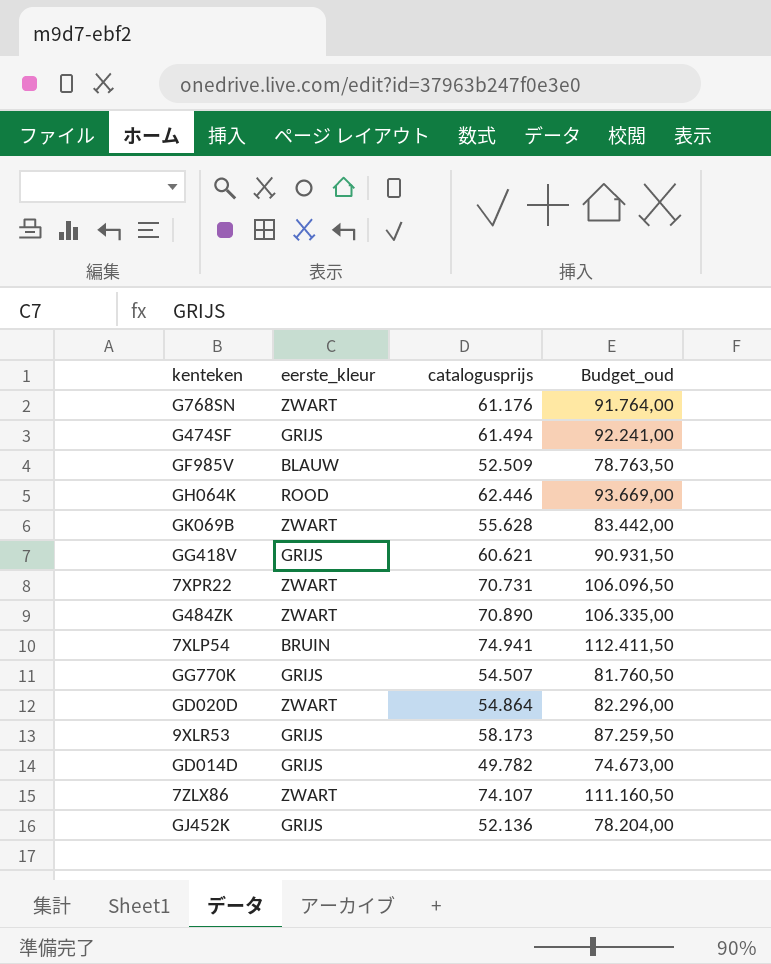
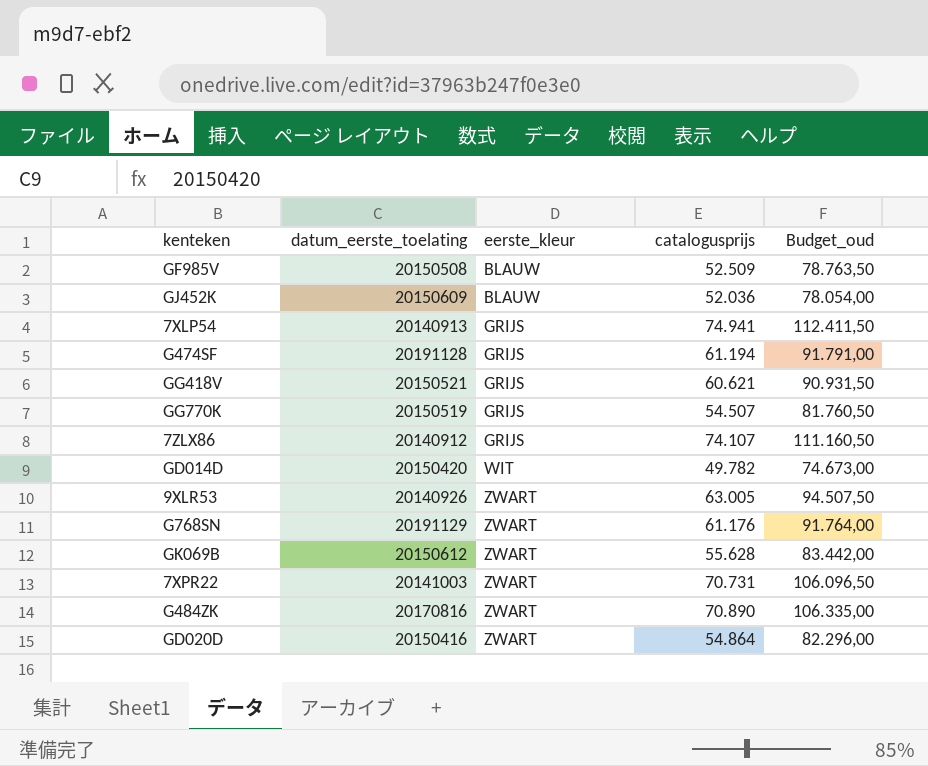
row order: none -> eerste_kleur ascending
column datum_eerste_toelating | position: none -> 2
row GH064K: ROOD | 62.446 | 93.669,00 -> none
GJ452K | eerste_kleur: GRIJS -> BLAUW
GJ452K | catalogusprijs: 52.136 -> 52.036
GJ452K | Budget_oud: 78.204,00 -> 78.054,00
7XLP54 | eerste_kleur: BRUIN -> GRIJS
G474SF | catalogusprijs: 61.494 -> 61.194
G474SF | Budget_oud: 92.241,00 -> 91.791,00
7ZLX86 | eerste_kleur: ZWART -> GRIJS
GD014D | eerste_kleur: GRIJS -> WIT
9XLR53 | eerste_kleur: GRIJS -> ZWART
9XLR53 | catalogusprijs: 58.173 -> 63.005
9XLR53 | Budget_oud: 87.259,50 -> 94.507,50

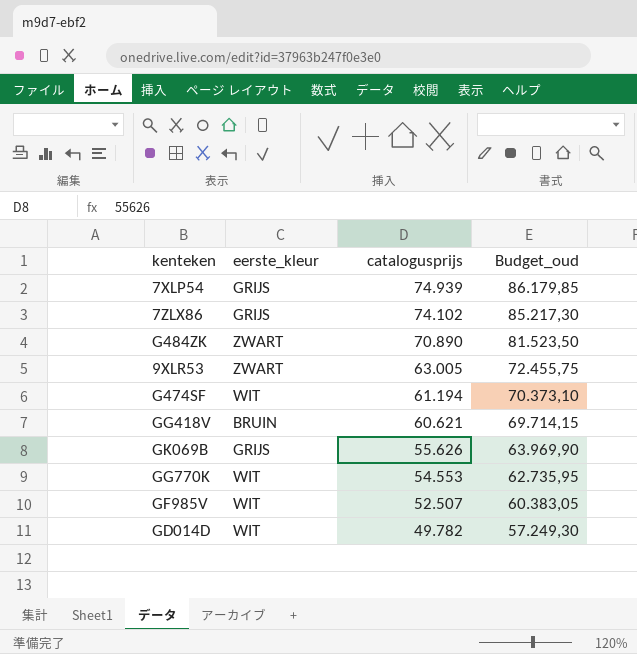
row order: eerste_kleur ascending -> catalogusprijs descending
column datum_eerste_toelating | position: 2 -> none
column Budget_oud | formula: [catalogusprijs] * 1,5 -> [catalogusprijs] * 1,15
row GJ452K: 20150609 | BLAUW | 52.036 | 78.054,00 -> none
row G768SN: 20191129 | ZWART | 61.176 | 91.764,00 -> none
row 7XPR22: 20141003 | ZWART | 70.731 | 106.096,50 -> none
row GD020D: 20150416 | ZWART | 54.864 | 82.296,00 -> none
7XLP54 | catalogusprijs: 74.941 -> 74.939
7ZLX86 | catalogusprijs: 74.107 -> 74.102
G474SF | eerste_kleur: GRIJS -> WIT
GG418V | eerste_kleur: GRIJS -> BRUIN
GK069B | eerste_kleur: ZWART -> GRIJS
GK069B | catalogusprijs: 55.628 -> 55.626
GG770K | eerste_kleur: GRIJS -> WIT
GG770K | catalogusprijs: 54.507 -> 54.553
GF985V | eerste_kleur: BLAUW -> WIT
GF985V | catalogusprijs: 52.509 -> 52.507

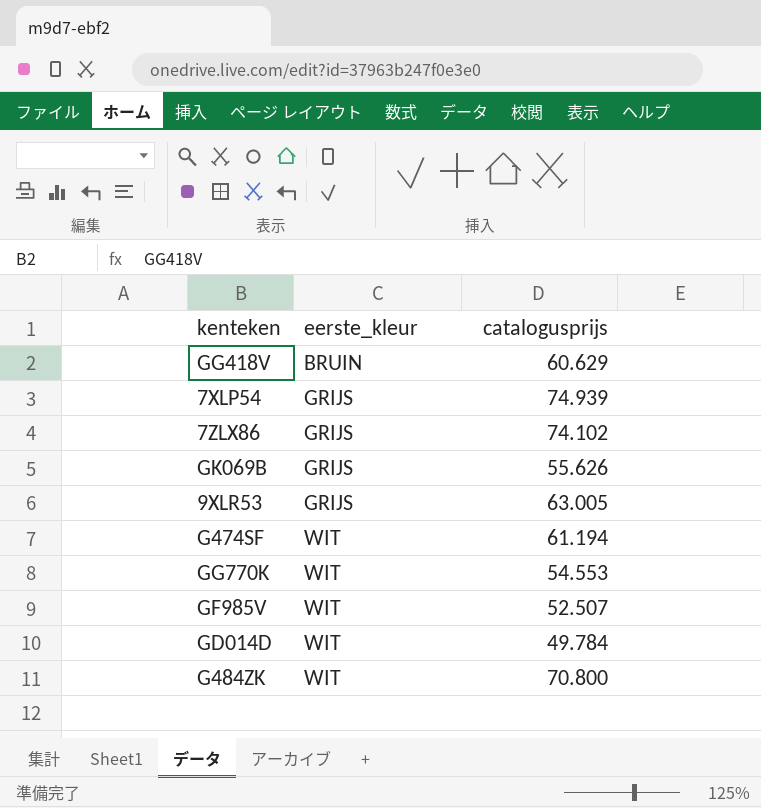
row order: catalogusprijs descending -> eerste_kleur ascending
column Budget_oud | formula: [catalogusprijs] * 1,15 -> none
GG418V | catalogusprijs: 60.621 -> 60.629
9XLR53 | eerste_kleur: ZWART -> GRIJS
GD014D | catalogusprijs: 49.782 -> 49.784
G484ZK | eerste_kleur: ZWART -> WIT
G484ZK | catalogusprijs: 70.890 -> 70.800

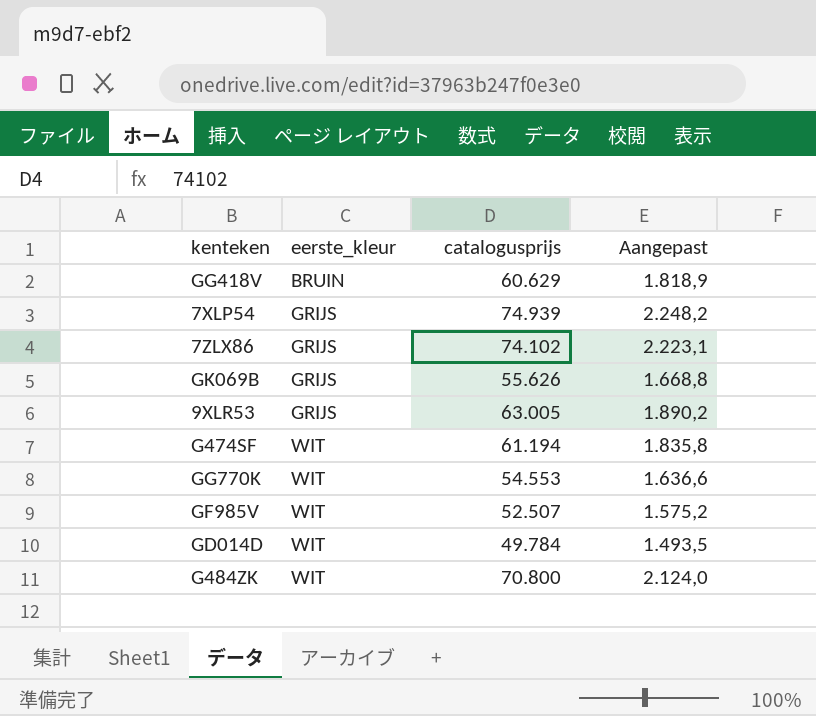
column Aangepast | formula: none -> [catalogusprijs] * 0,03

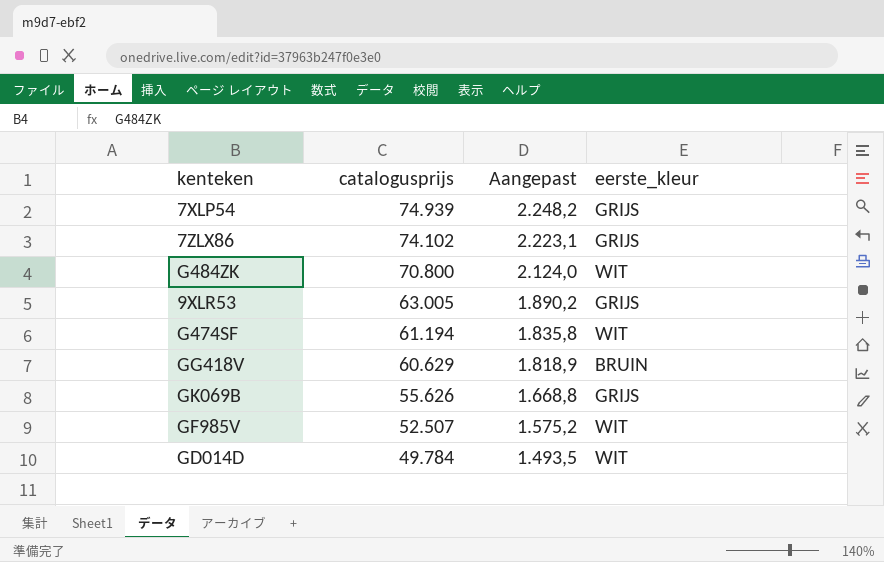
row order: eerste_kleur ascending -> catalogusprijs descending
column eerste_kleur | position: 2 -> 4
row GG770K: WIT | 54.553 | 1.636,6 -> none

